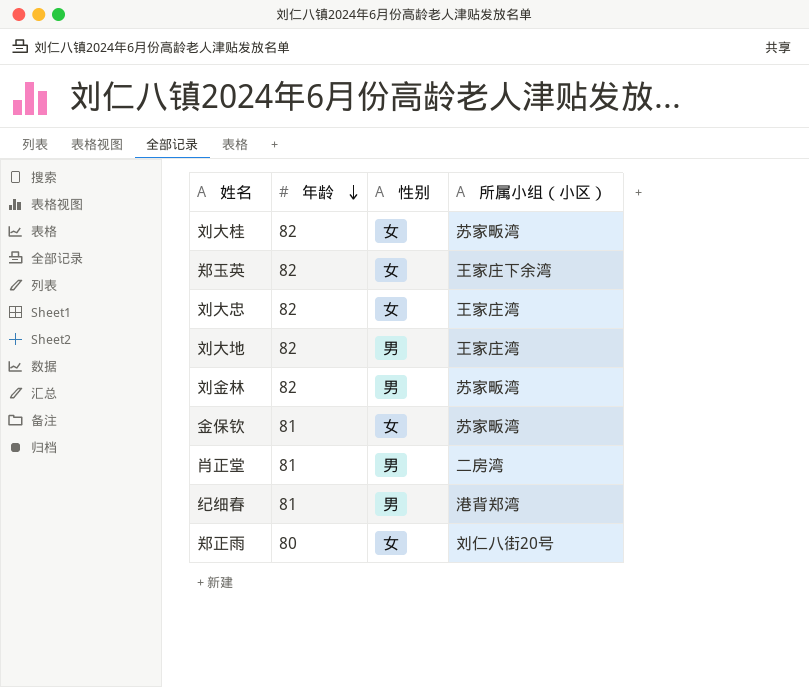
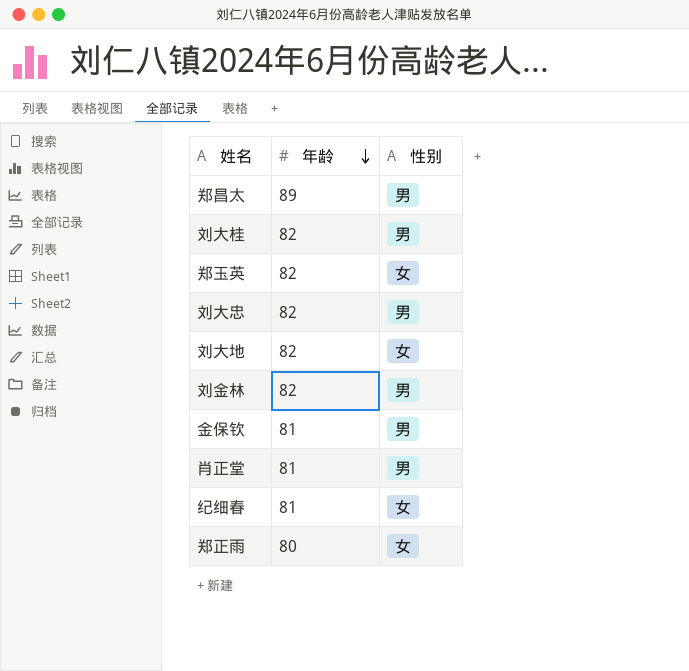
column 所属小组（小区） | position: 4 -> none
row 郑昌太: none -> 89 | 男
刘大桂 | 性别: 女 -> 男
刘大忠 | 性别: 女 -> 男
刘大地 | 性别: 男 -> 女
金保钦 | 性别: 女 -> 男
纪细春 | 性别: 男 -> 女

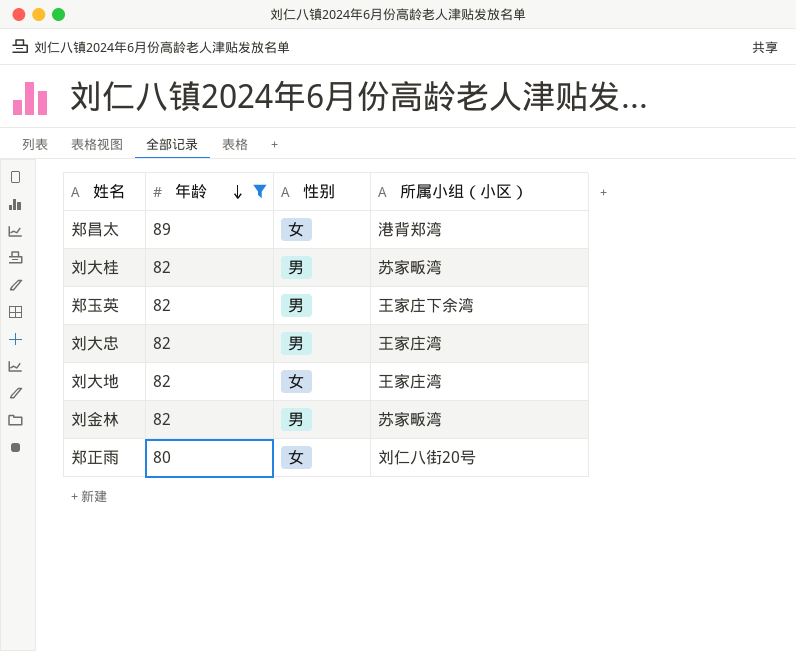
filter: none -> 年龄 != 81
column 所属小组（小区） | position: none -> 4
郑昌太 | 性别: 男 -> 女
郑玉英 | 性别: 女 -> 男

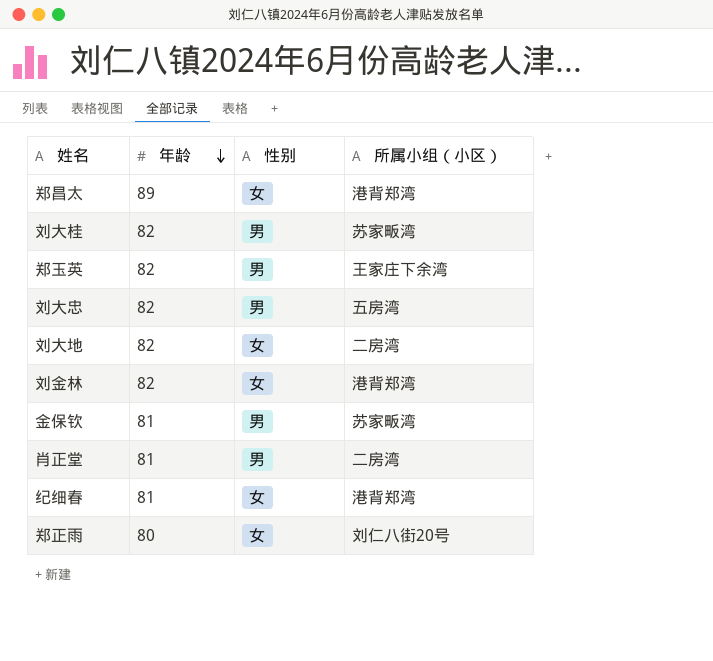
filter: 年龄 != 81 -> none
刘大忠 | 所属小组（小区）: 王家庄湾 -> 五房湾
刘大地 | 所属小组（小区）: 王家庄湾 -> 二房湾
刘金林 | 性别: 男 -> 女
刘金林 | 所属小组（小区）: 苏家畈湾 -> 港背郑湾

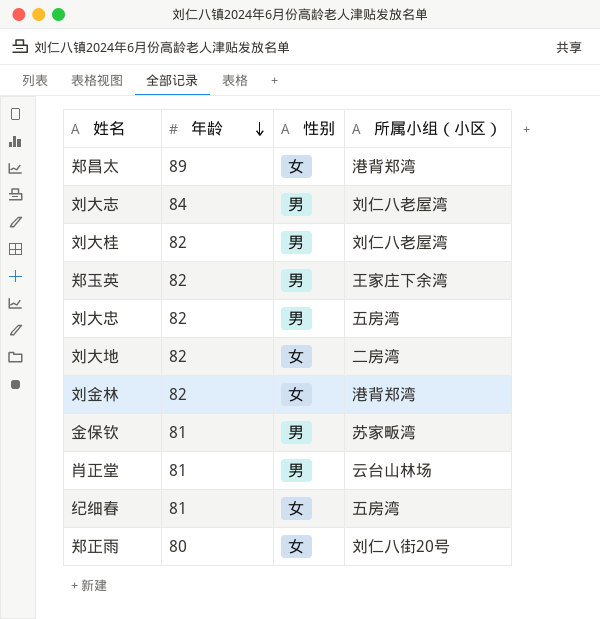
row 刘大志: none -> 84 | 男 | 刘仁八老屋湾
刘大桂 | 所属小组（小区）: 苏家畈湾 -> 刘仁八老屋湾
肖正堂 | 所属小组（小区）: 二房湾 -> 云台山林场
纪细春 | 所属小组（小区）: 港背郑湾 -> 五房湾

